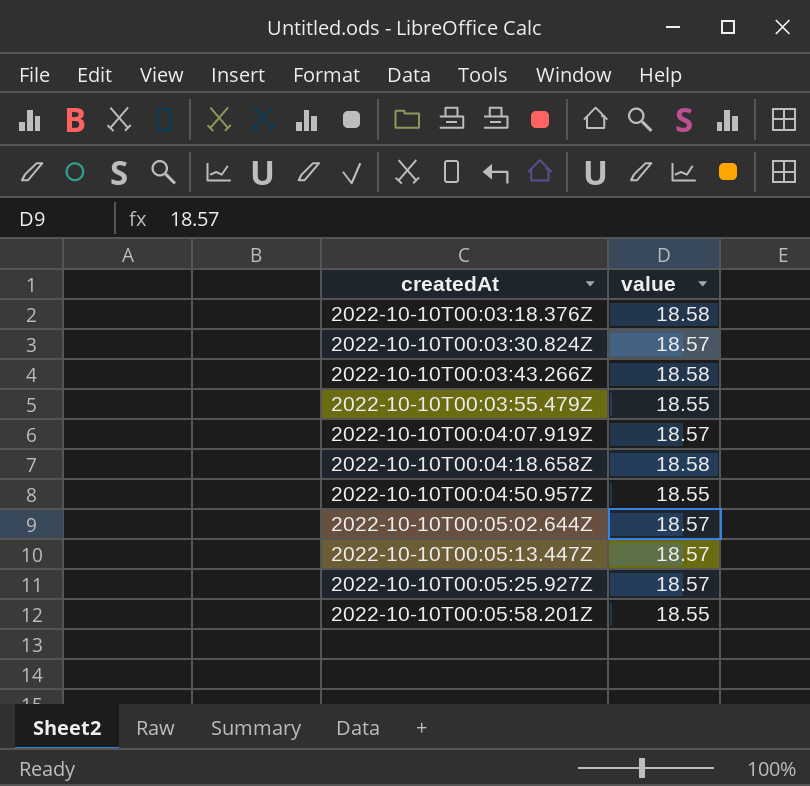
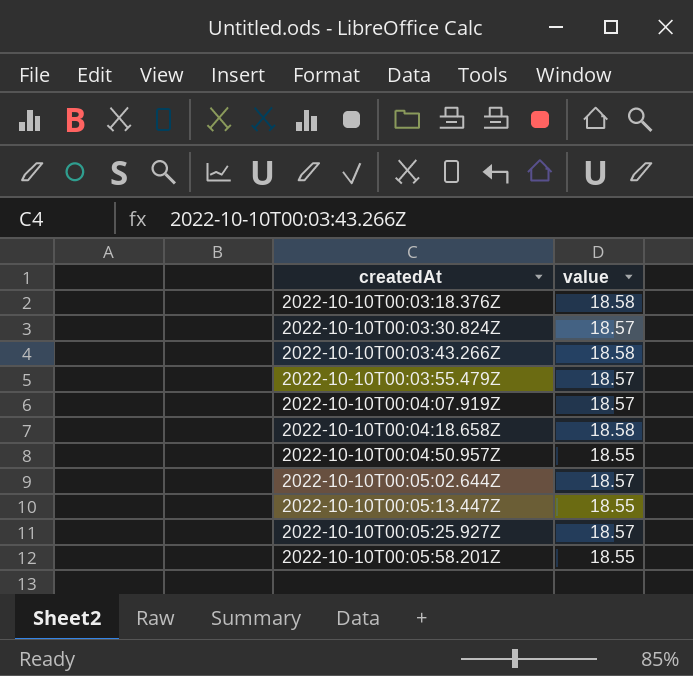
2022-10-10T00:03:55.479Z | value: 18.55 -> 18.57
2022-10-10T00:05:13.447Z | value: 18.57 -> 18.55

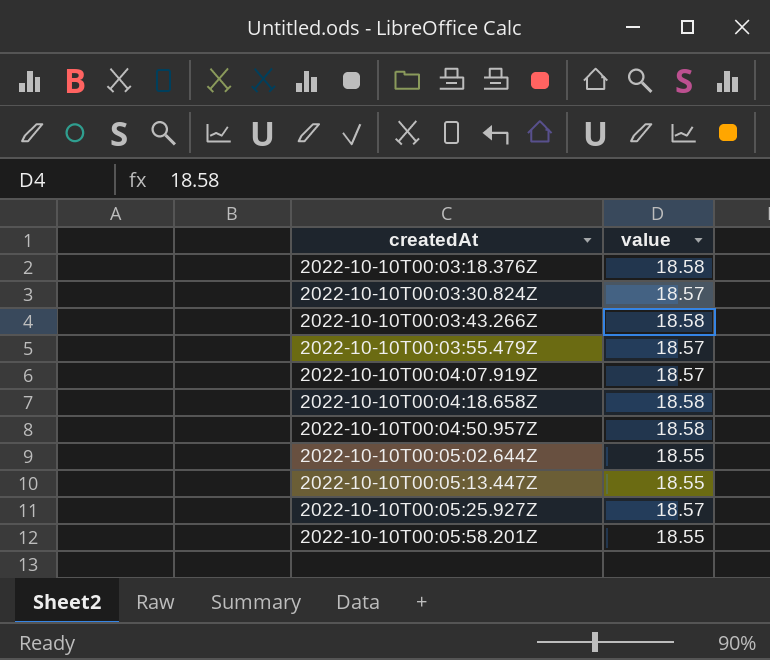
2022-10-10T00:04:50.957Z | value: 18.55 -> 18.58
2022-10-10T00:05:02.644Z | value: 18.57 -> 18.55

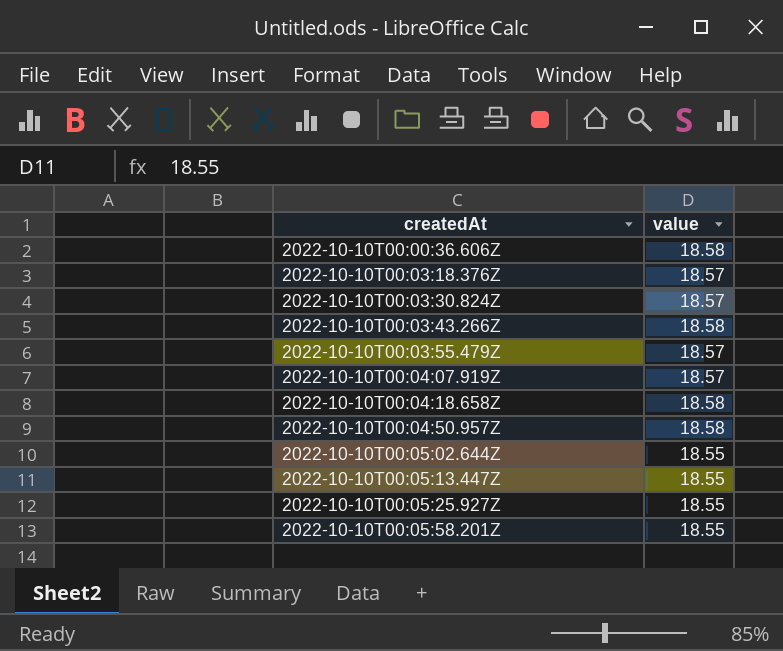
row 2022-10-10T00:00:36.606Z: none -> 18.58
2022-10-10T00:03:18.376Z | value: 18.58 -> 18.57
2022-10-10T00:05:25.927Z | value: 18.57 -> 18.55

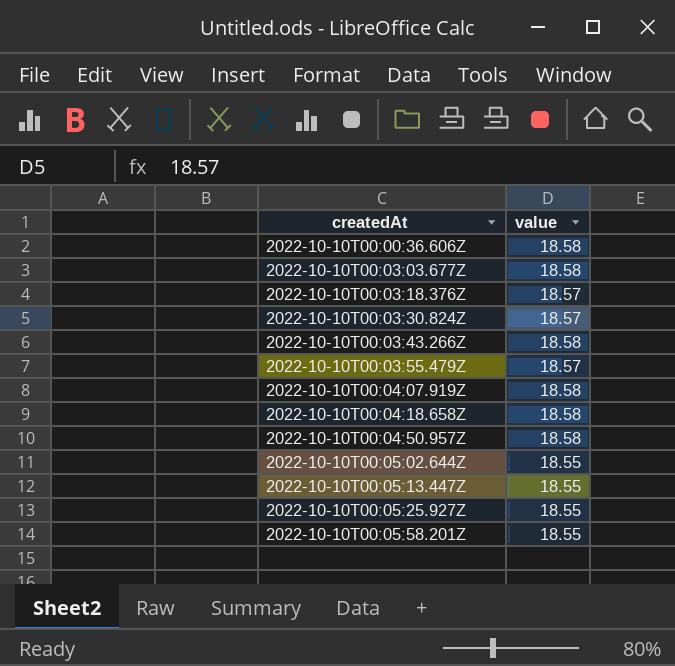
row 2022-10-10T00:03:03.677Z: none -> 18.58
2022-10-10T00:04:07.919Z | value: 18.57 -> 18.58

